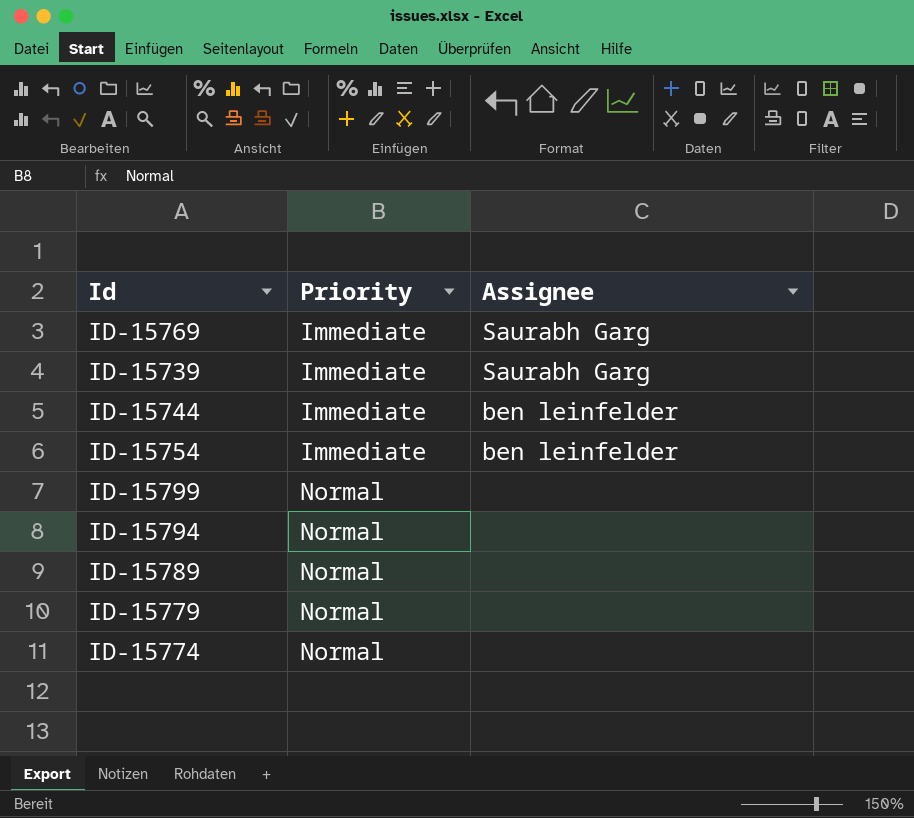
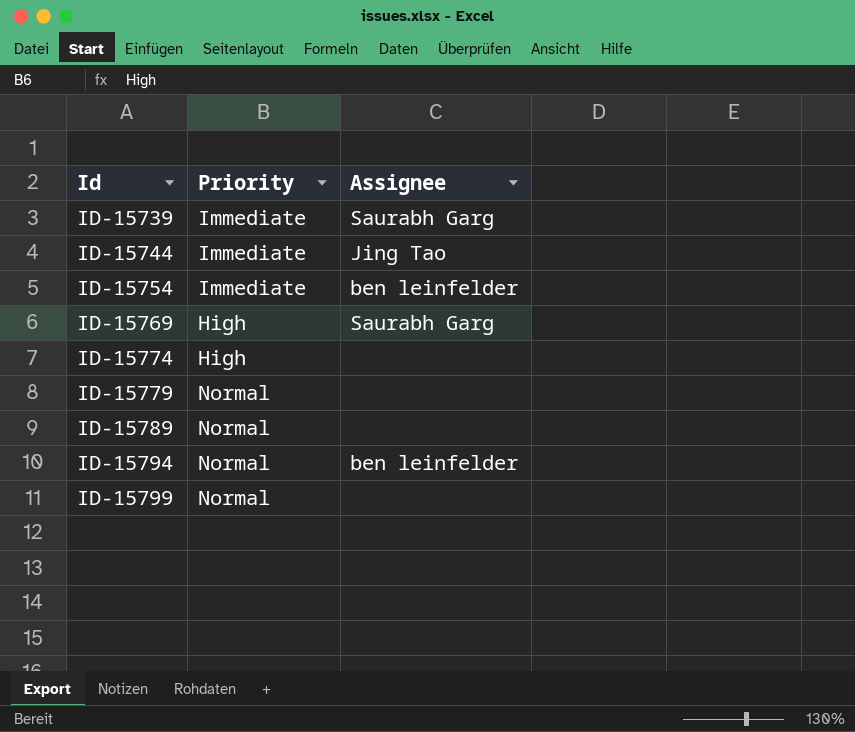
row order: Priority ascending -> Id ascending
ID-15744 | Assignee: ben leinfelder -> Jing Tao
ID-15769 | Priority: Immediate -> High
ID-15774 | Priority: Normal -> High
ID-15794 | Assignee: none -> ben leinfelder

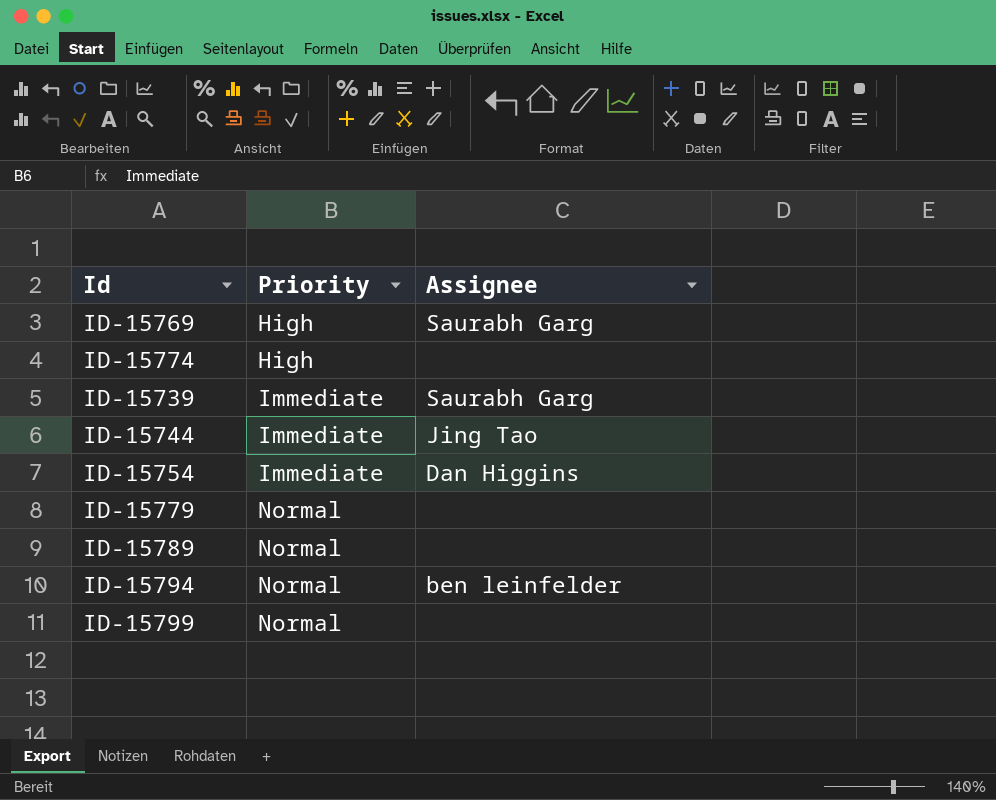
row order: Id ascending -> Priority ascending
ID-15754 | Assignee: ben leinfelder -> Dan Higgins

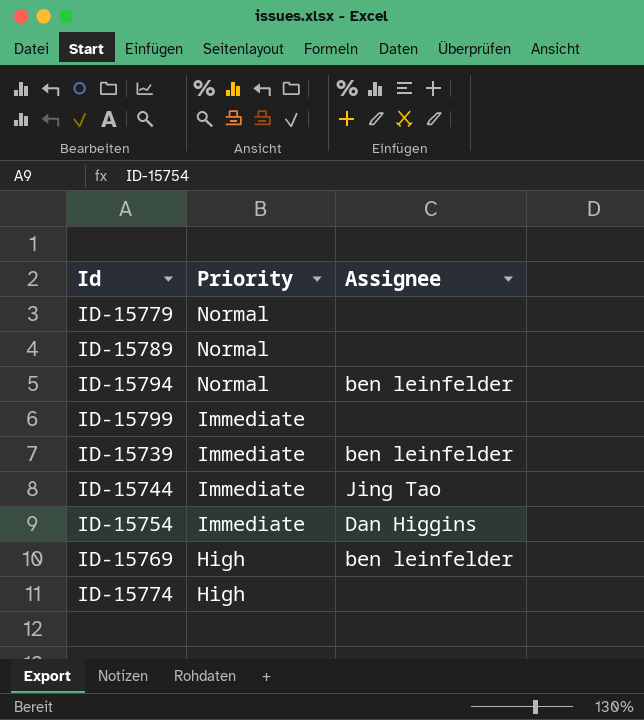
row order: Priority ascending -> Priority descending
ID-15799 | Priority: Normal -> Immediate
ID-15739 | Assignee: Saurabh Garg -> ben leinfelder
ID-15769 | Assignee: Saurabh Garg -> ben leinfelder

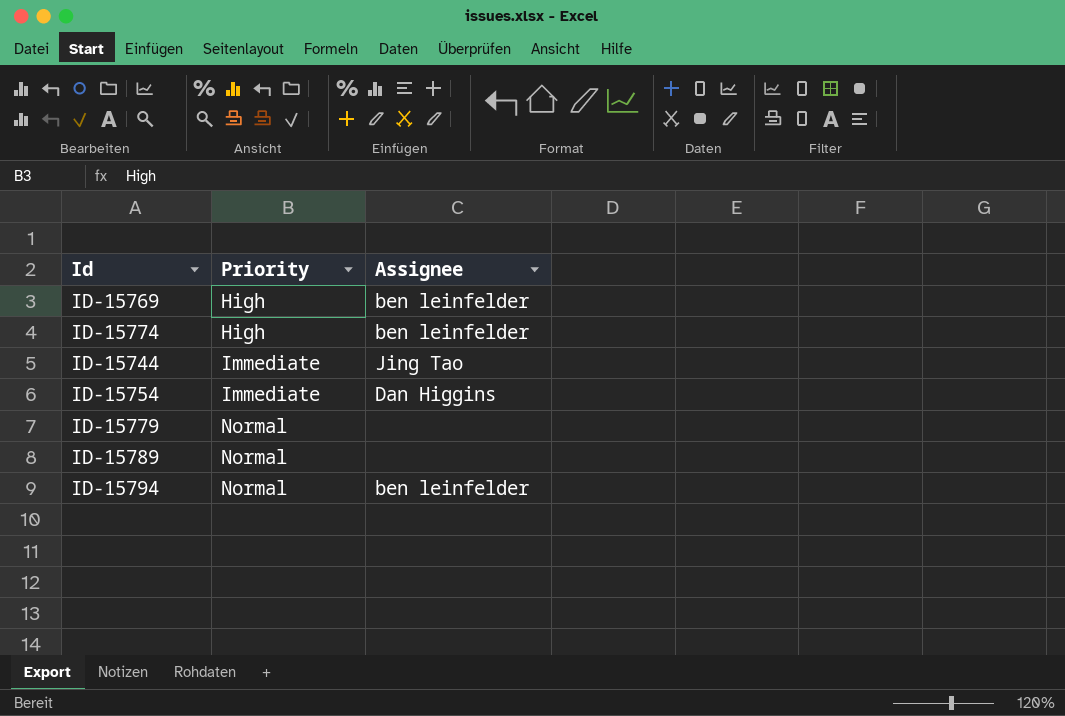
row order: Priority descending -> Priority ascending
row ID-15799: Immediate | none -> none
row ID-15739: Immediate | ben leinfelder -> none
ID-15774 | Assignee: none -> ben leinfelder

